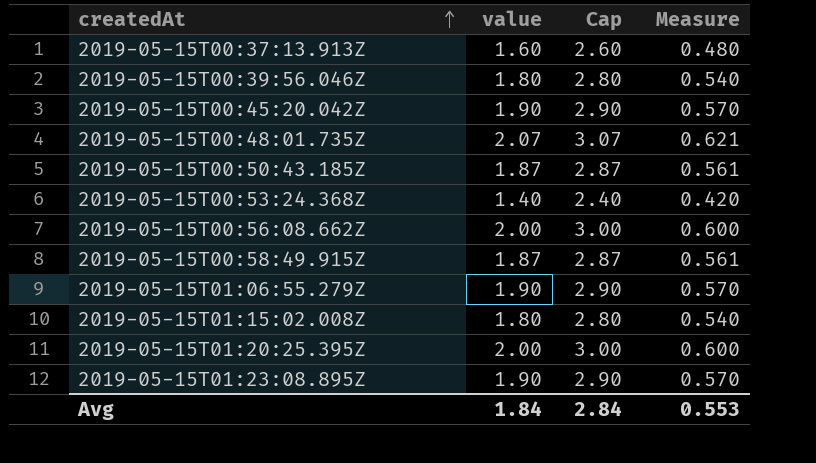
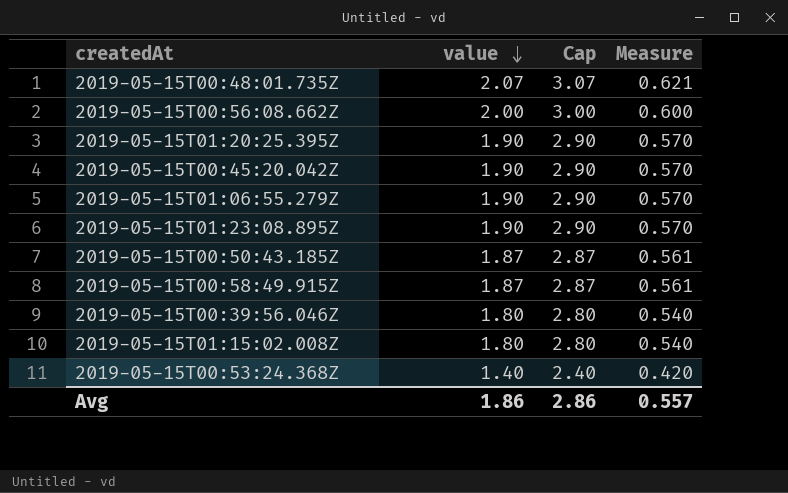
row order: createdAt ascending -> value descending
row 2019-05-15T00:37:13.913Z: 1.60 | 2.60 | 0.480 -> none
2019-05-15T01:20:25.395Z | value: 2.00 -> 1.90
2019-05-15T01:20:25.395Z | Cap: 3.00 -> 2.90
2019-05-15T01:20:25.395Z | Measure: 0.600 -> 0.570
Avg | value: 1.84 -> 1.86
Avg | Cap: 2.84 -> 2.86
Avg | Measure: 0.553 -> 0.557

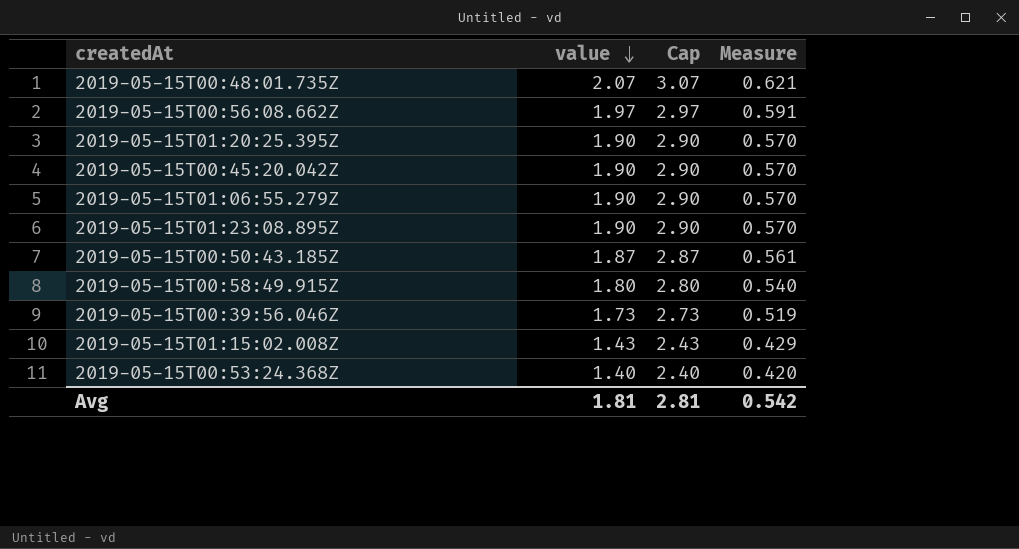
2019-05-15T00:56:08.662Z | value: 2.00 -> 1.97
2019-05-15T00:56:08.662Z | Cap: 3.00 -> 2.97
2019-05-15T00:56:08.662Z | Measure: 0.600 -> 0.591
2019-05-15T00:58:49.915Z | value: 1.87 -> 1.80
2019-05-15T00:58:49.915Z | Cap: 2.87 -> 2.80
2019-05-15T00:58:49.915Z | Measure: 0.561 -> 0.540
2019-05-15T00:39:56.046Z | value: 1.80 -> 1.73
2019-05-15T00:39:56.046Z | Cap: 2.80 -> 2.73
2019-05-15T00:39:56.046Z | Measure: 0.540 -> 0.519
2019-05-15T01:15:02.008Z | value: 1.80 -> 1.43
2019-05-15T01:15:02.008Z | Cap: 2.80 -> 2.43
2019-05-15T01:15:02.008Z | Measure: 0.540 -> 0.429
Avg | value: 1.86 -> 1.81
Avg | Cap: 2.86 -> 2.81
Avg | Measure: 0.557 -> 0.542

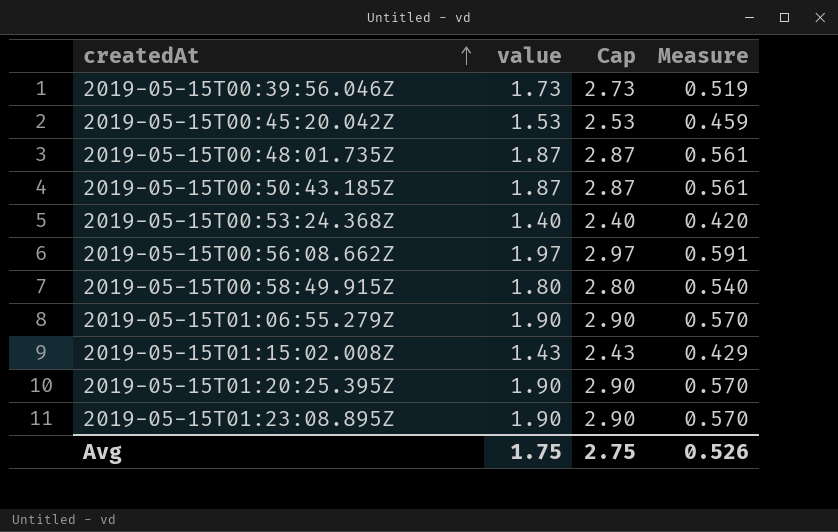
row order: value descending -> createdAt ascending
2019-05-15T00:45:20.042Z | value: 1.90 -> 1.53
2019-05-15T00:45:20.042Z | Cap: 2.90 -> 2.53
2019-05-15T00:45:20.042Z | Measure: 0.570 -> 0.459
2019-05-15T00:48:01.735Z | value: 2.07 -> 1.87
2019-05-15T00:48:01.735Z | Cap: 3.07 -> 2.87
2019-05-15T00:48:01.735Z | Measure: 0.621 -> 0.561
Avg | value: 1.81 -> 1.75
Avg | Cap: 2.81 -> 2.75
Avg | Measure: 0.542 -> 0.526

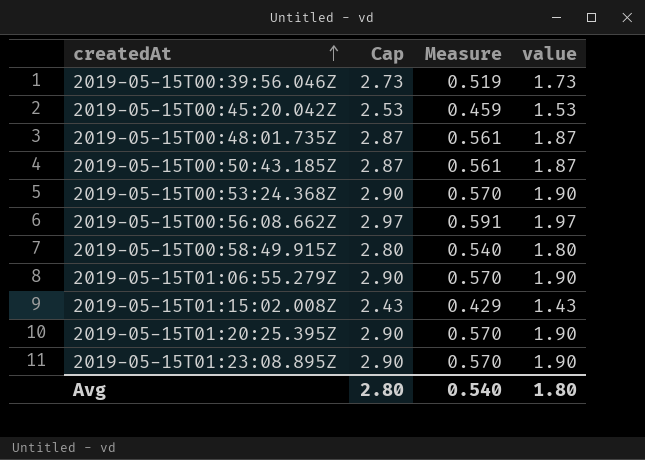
column value | position: 2 -> 4
2019-05-15T00:53:24.368Z | Cap: 2.40 -> 2.90
2019-05-15T00:53:24.368Z | Measure: 0.420 -> 0.570
2019-05-15T00:53:24.368Z | value: 1.40 -> 1.90
Avg | Cap: 2.75 -> 2.80
Avg | Measure: 0.526 -> 0.540
Avg | value: 1.75 -> 1.80

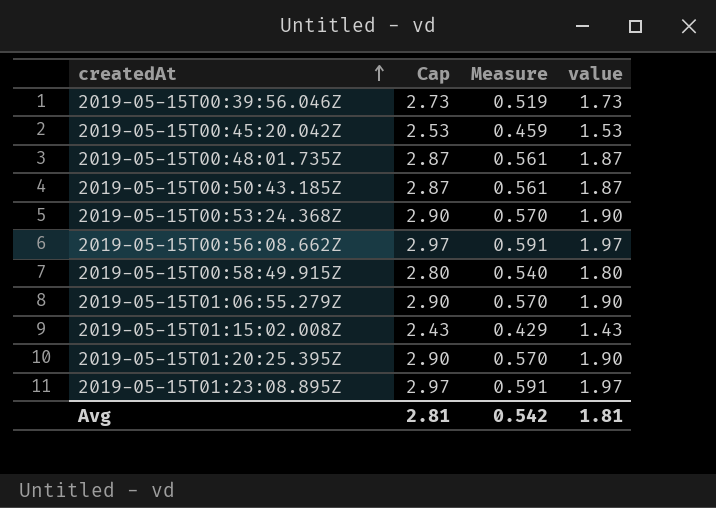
2019-05-15T01:23:08.895Z | Cap: 2.90 -> 2.97
2019-05-15T01:23:08.895Z | Measure: 0.570 -> 0.591
2019-05-15T01:23:08.895Z | value: 1.90 -> 1.97
Avg | Cap: 2.80 -> 2.81
Avg | Measure: 0.540 -> 0.542
Avg | value: 1.80 -> 1.81

